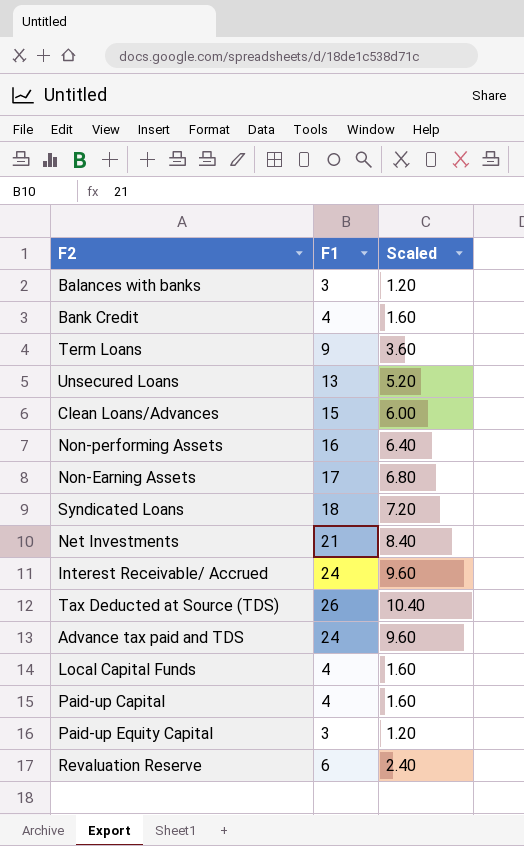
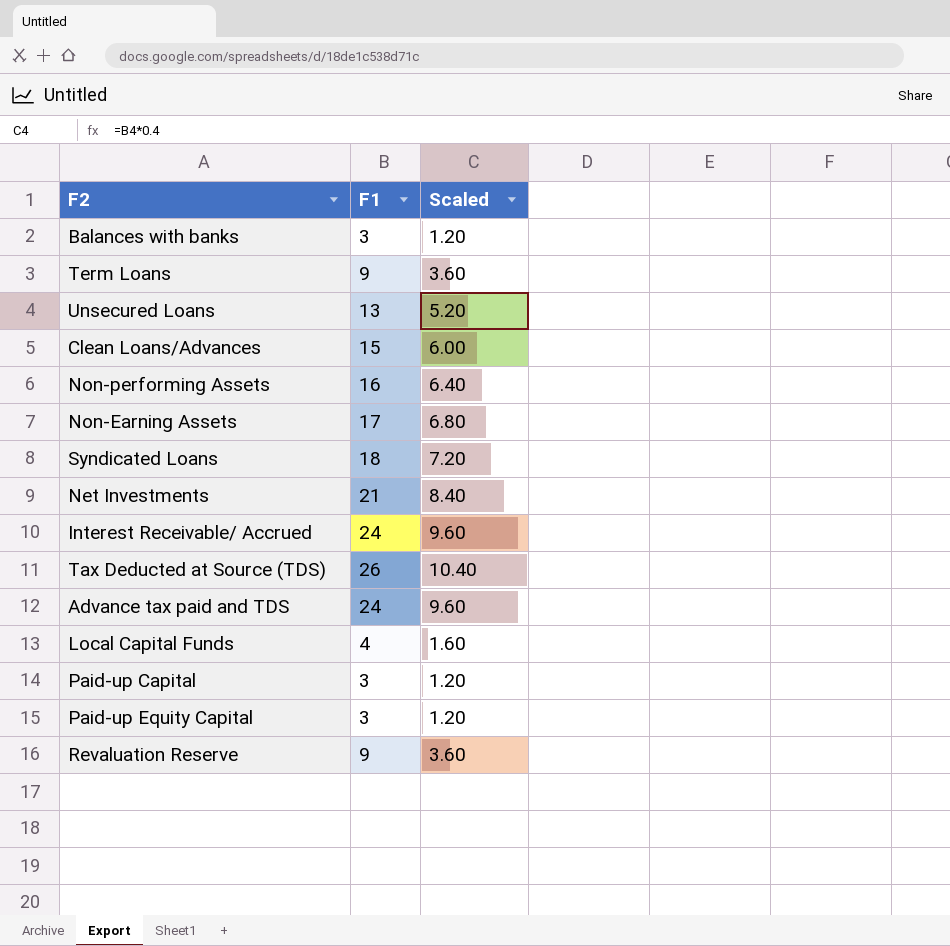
row Bank Credit: 4 | 1.60 -> none
Paid-up Capital | F1: 4 -> 3
Paid-up Capital | Scaled: 1.60 -> 1.20
Revaluation Reserve | F1: 6 -> 9
Revaluation Reserve | Scaled: 2.40 -> 3.60

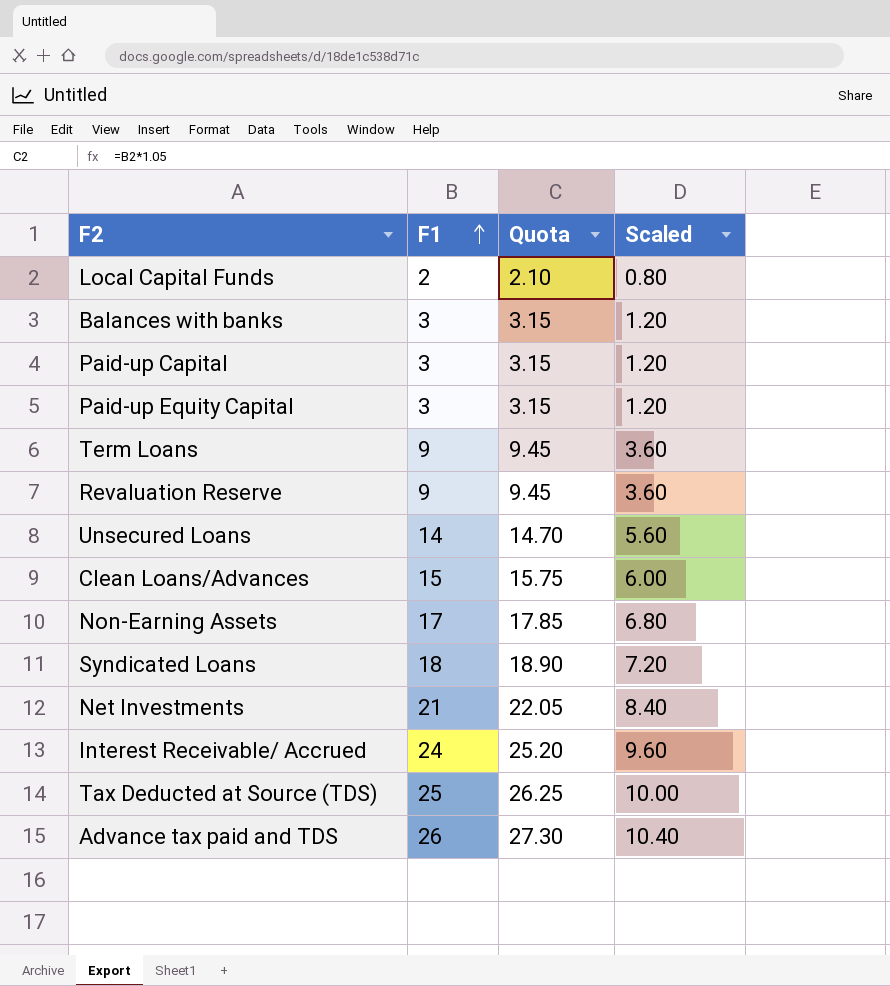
row order: none -> F1 ascending
column Quota | formula: none -> [F1] * 1.05
row Non-performing Assets: 16 | 6.40 -> none
Local Capital Funds | F1: 4 -> 2
Local Capital Funds | Scaled: 1.60 -> 0.80
Unsecured Loans | F1: 13 -> 14
Unsecured Loans | Scaled: 5.20 -> 5.60
Tax Deducted at Source (TDS) | F1: 26 -> 25
Tax Deducted at Source (TDS) | Scaled: 10.40 -> 10.00
Advance tax paid and TDS | F1: 24 -> 26
Advance tax paid and TDS | Scaled: 9.60 -> 10.40

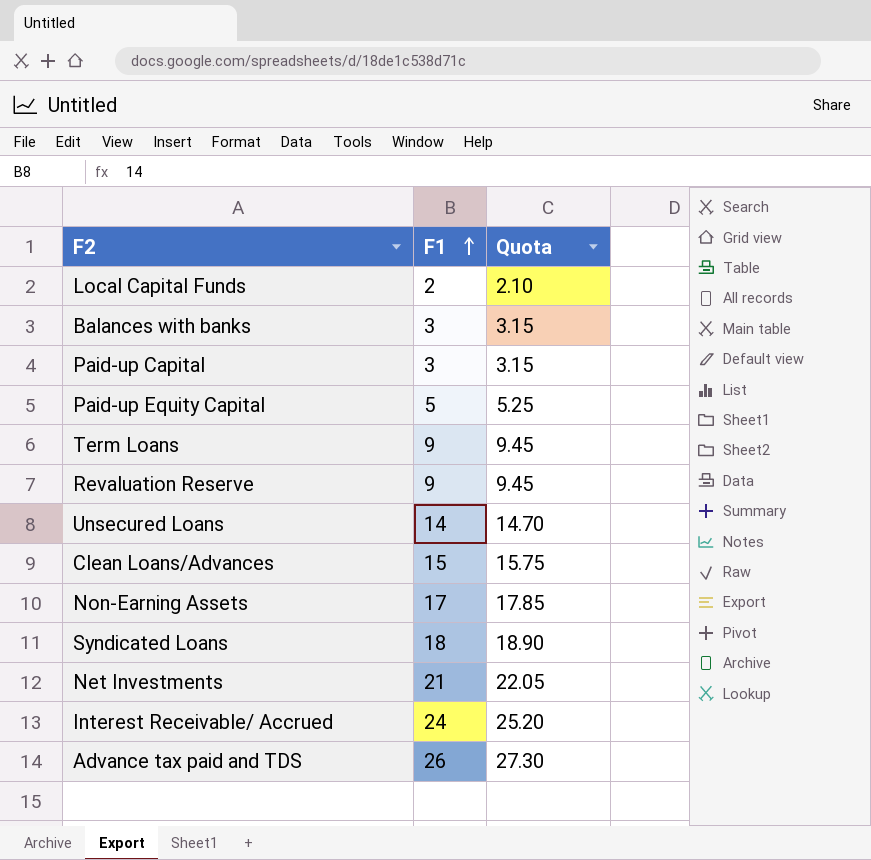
column Scaled | formula: [F1] * 0.4 -> none
row Tax Deducted at Source (TDS): 25 | 26.25 | 10.00 -> none
Paid-up Equity Capital | F1: 3 -> 5
Paid-up Equity Capital | Quota: 3.15 -> 5.25

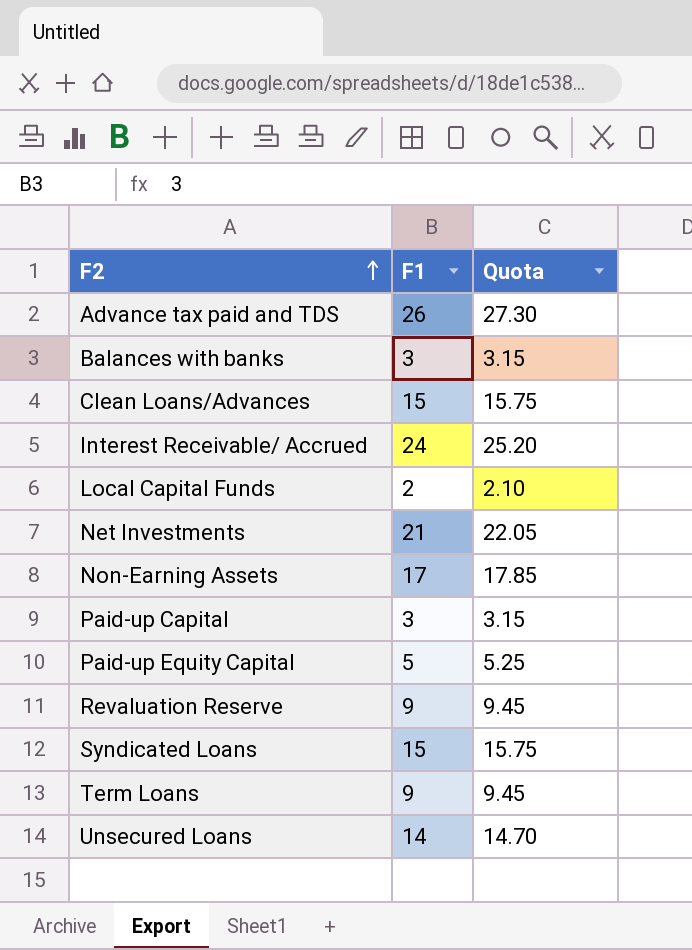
row order: F1 ascending -> F2 ascending
Syndicated Loans | F1: 18 -> 15
Syndicated Loans | Quota: 18.90 -> 15.75

